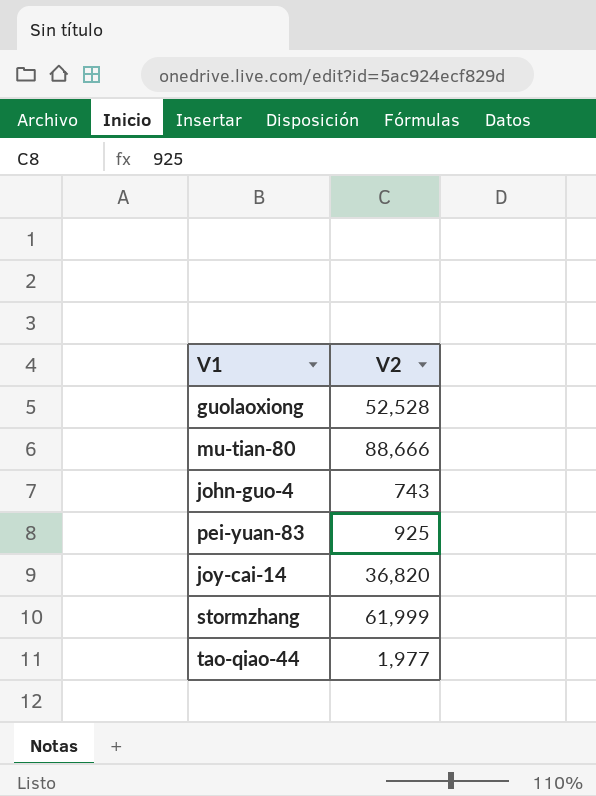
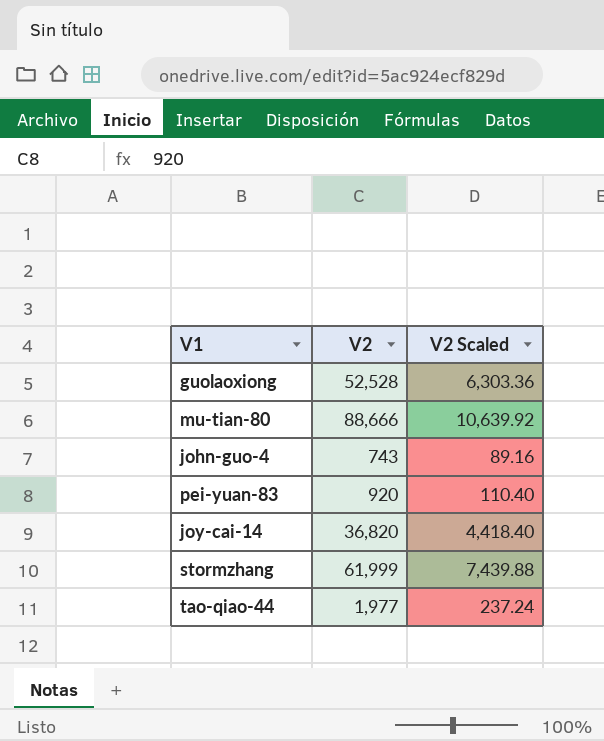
column V2 Scaled | formula: none -> [V2] * 0.12
pei-yuan-83 | V2: 925 -> 920

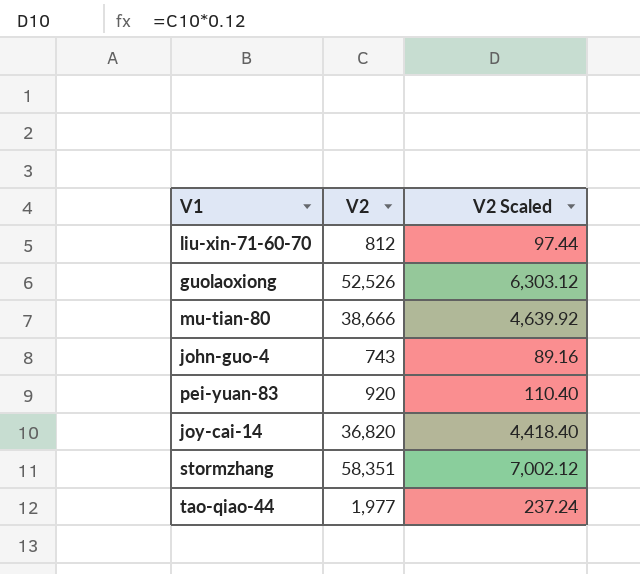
row liu-xin-71-60-70: none -> 812 | 97.44
guolaoxiong | V2: 52,528 -> 52,526
guolaoxiong | V2 Scaled: 6,303.36 -> 6,303.12
mu-tian-80 | V2: 88,666 -> 38,666
mu-tian-80 | V2 Scaled: 10,639.92 -> 4,639.92
stormzhang | V2: 61,999 -> 58,351
stormzhang | V2 Scaled: 7,439.88 -> 7,002.12

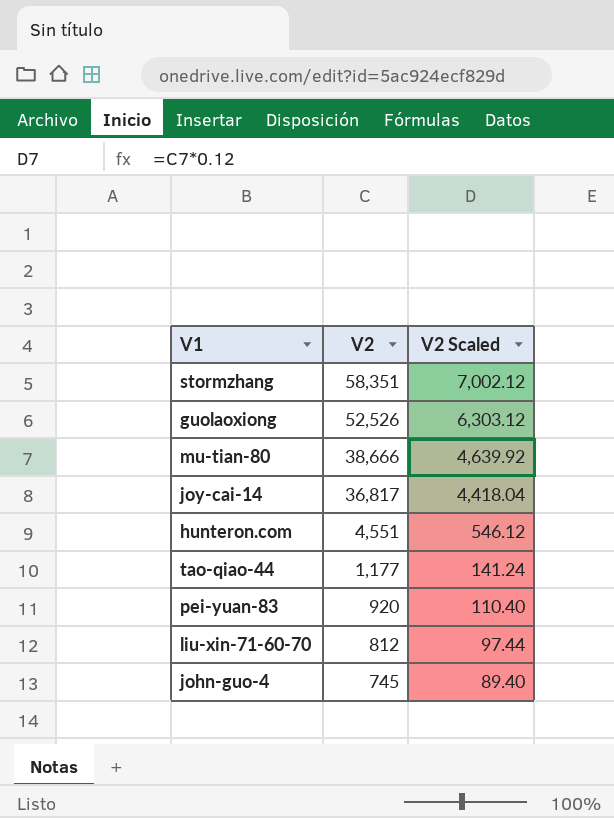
row order: none -> V2 descending
joy-cai-14 | V2: 36,820 -> 36,817
joy-cai-14 | V2 Scaled: 4,418.40 -> 4,418.04
row hunteron.com: none -> 4,551 | 546.12
tao-qiao-44 | V2: 1,977 -> 1,177
tao-qiao-44 | V2 Scaled: 237.24 -> 141.24
john-guo-4 | V2: 743 -> 745
john-guo-4 | V2 Scaled: 89.16 -> 89.40

